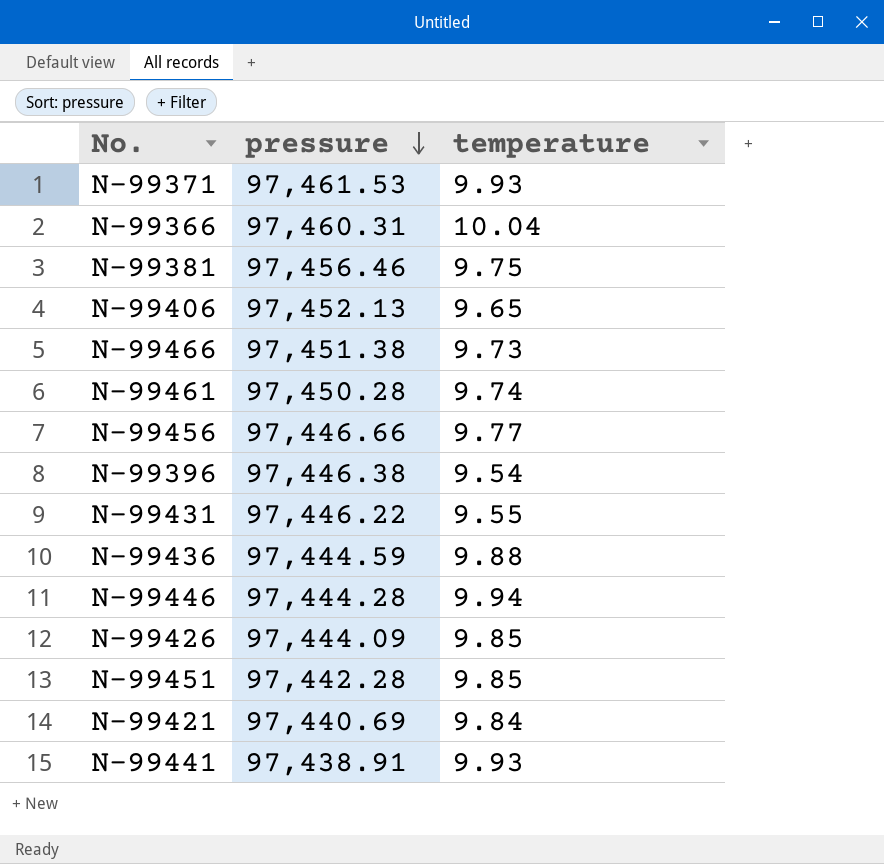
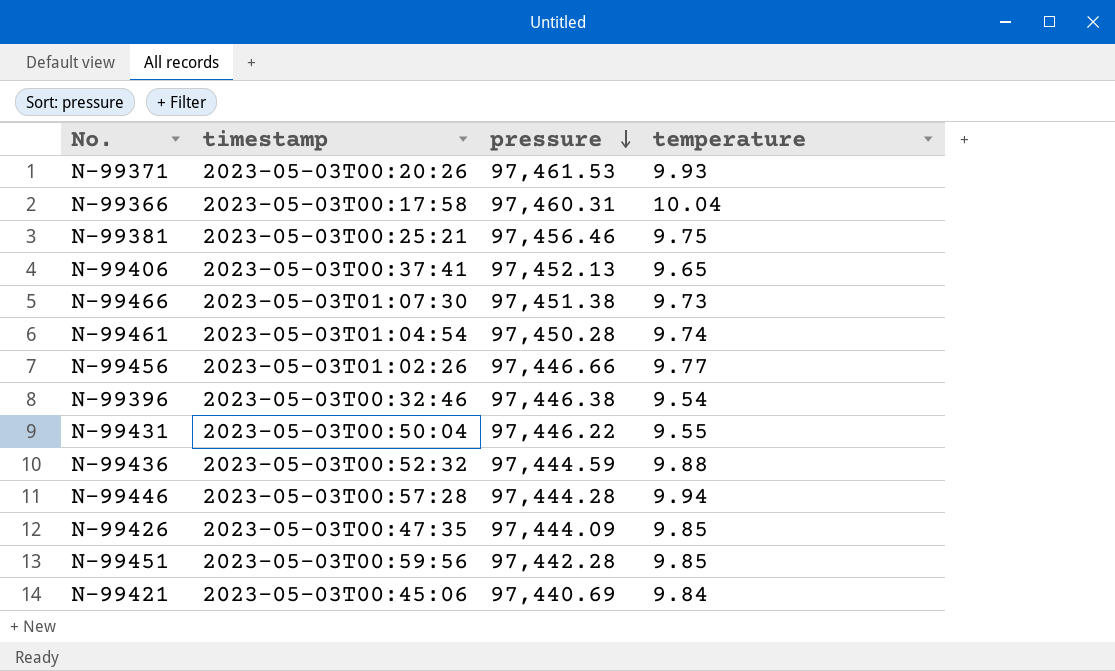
column timestamp | position: none -> 2
row N-99441: 97,438.91 | 9.93 -> none

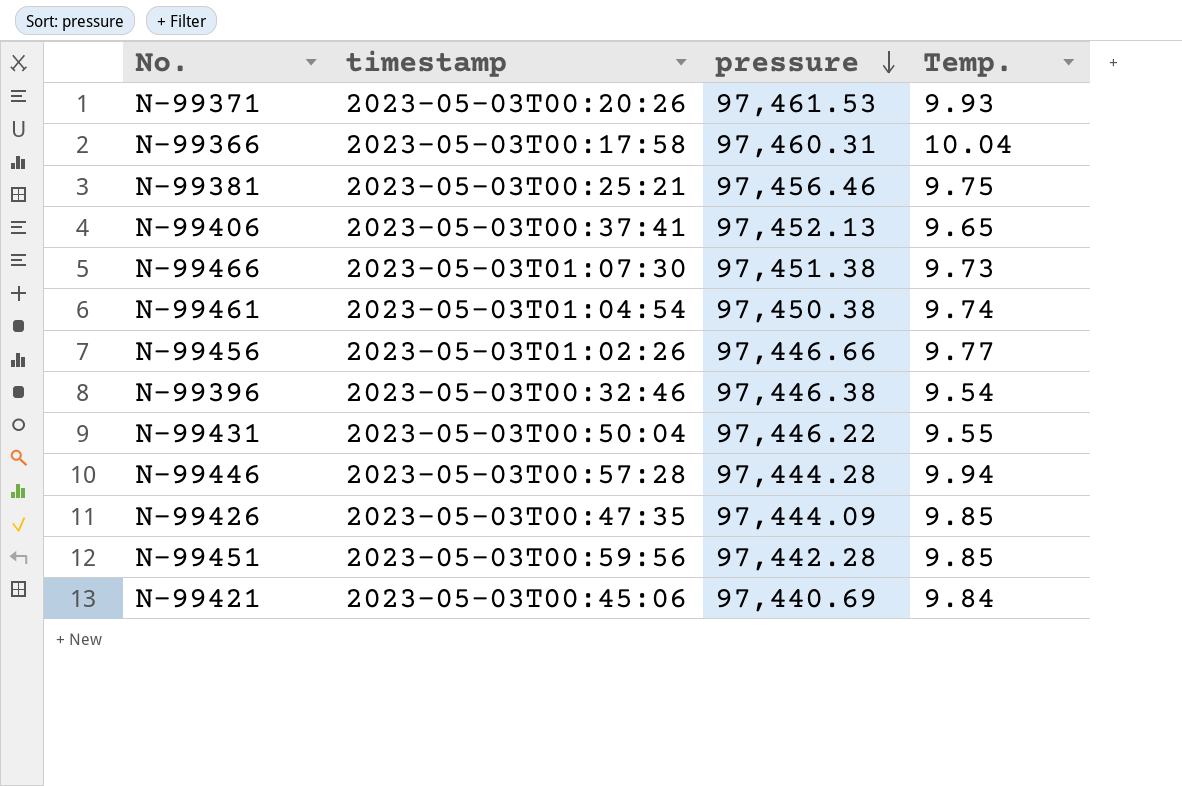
column name: temperature -> Temp.
row N-99436: 2023-05-03T00:52:32 | 97,444.59 | 9.88 -> none
N-99461 | pressure: 97,450.28 -> 97,450.38

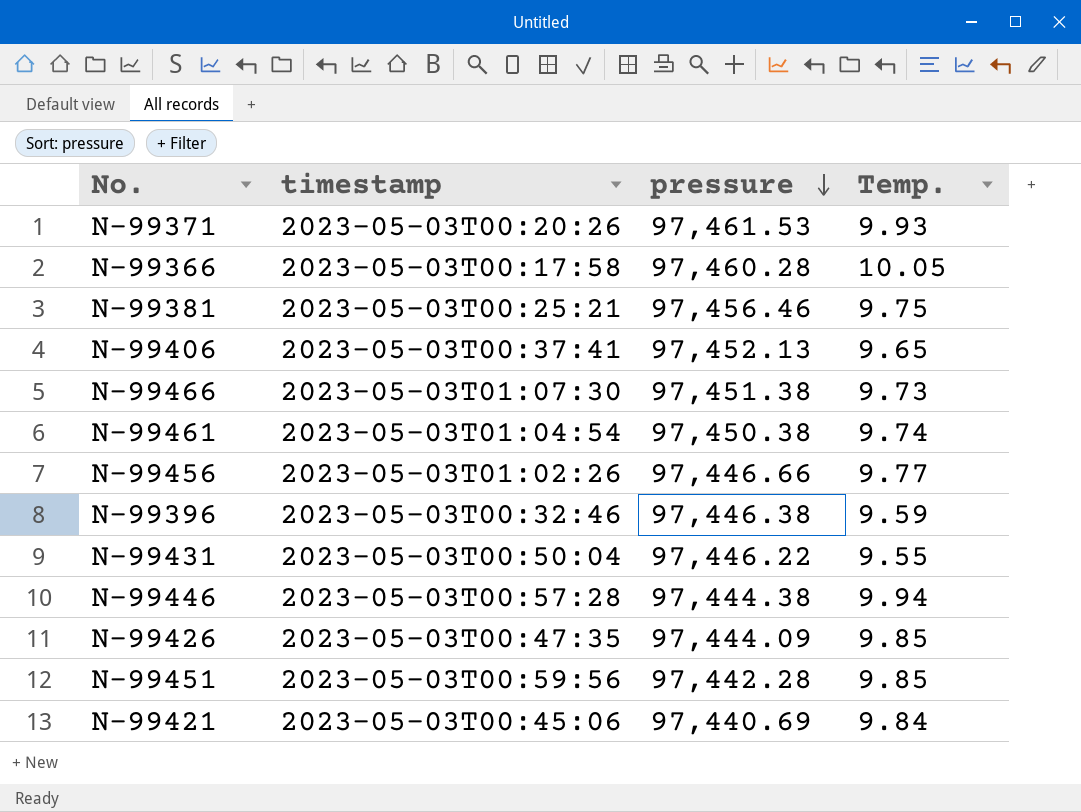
N-99366 | pressure: 97,460.31 -> 97,460.28
N-99366 | Temp.: 10.04 -> 10.05
N-99396 | Temp.: 9.54 -> 9.59
N-99446 | pressure: 97,444.28 -> 97,444.38

